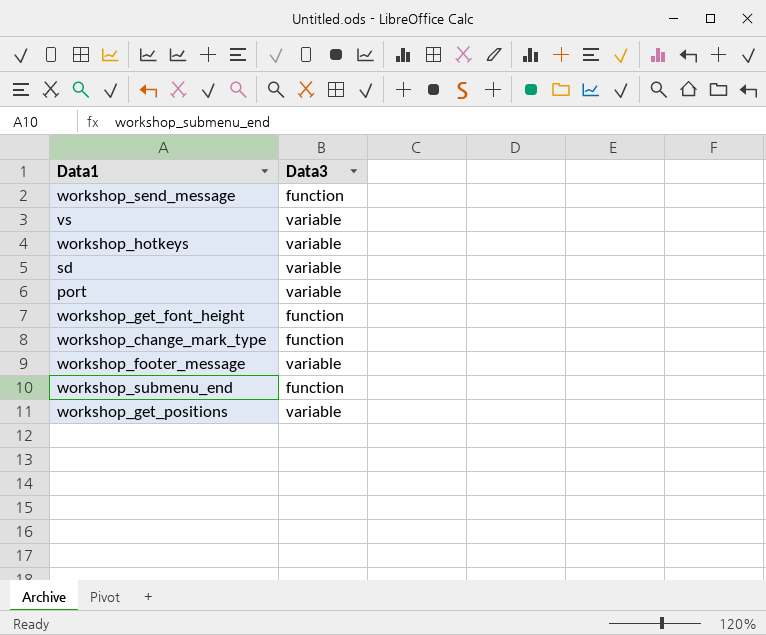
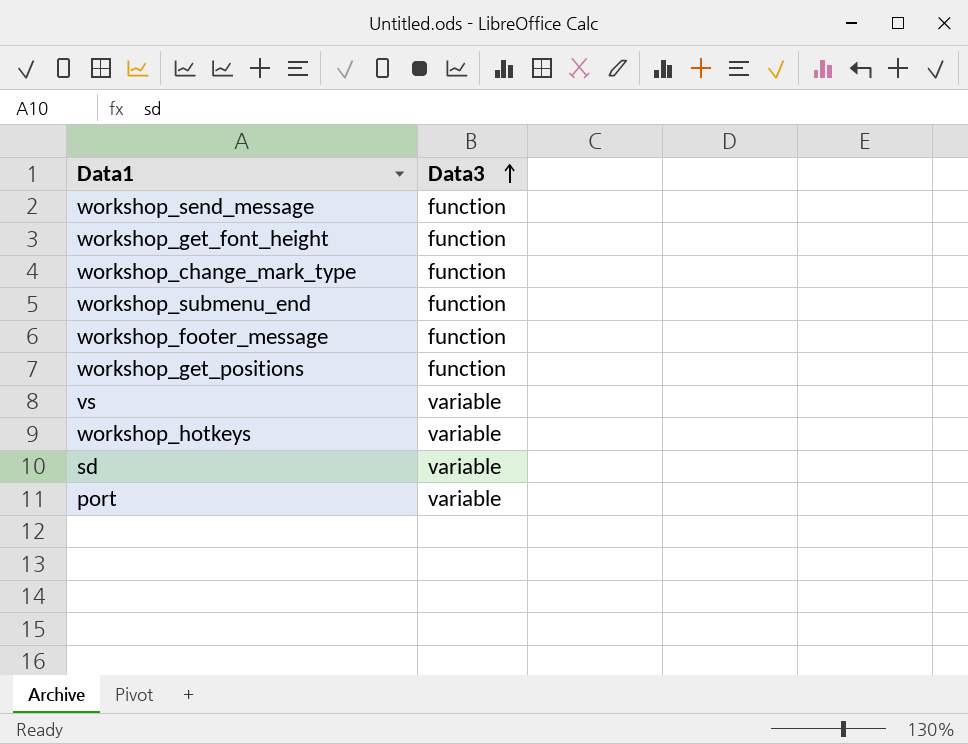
row order: none -> Data3 ascending
workshop_footer_message | Data3: variable -> function
workshop_get_positions | Data3: variable -> function

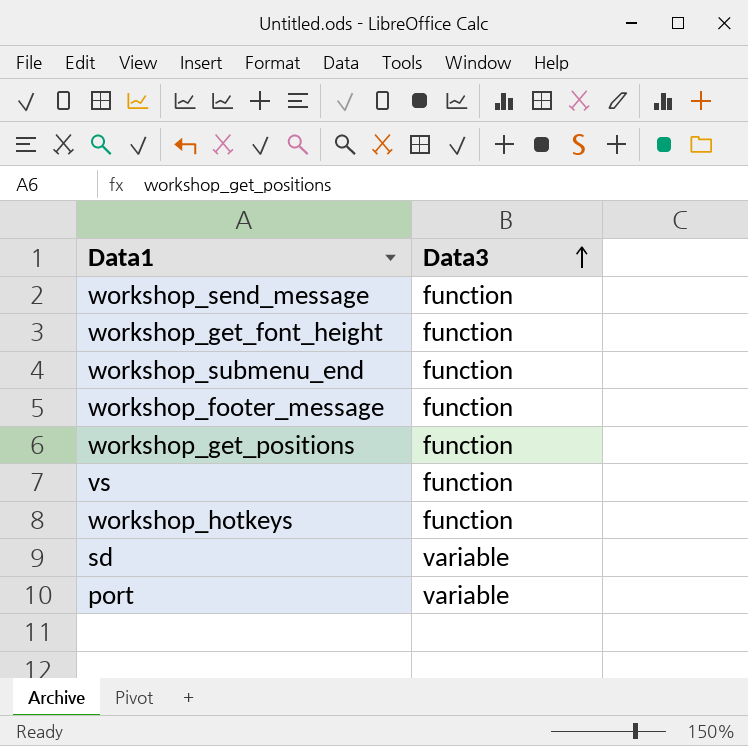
row workshop_change_mark_type: function -> none
vs | Data3: variable -> function
workshop_hotkeys | Data3: variable -> function

